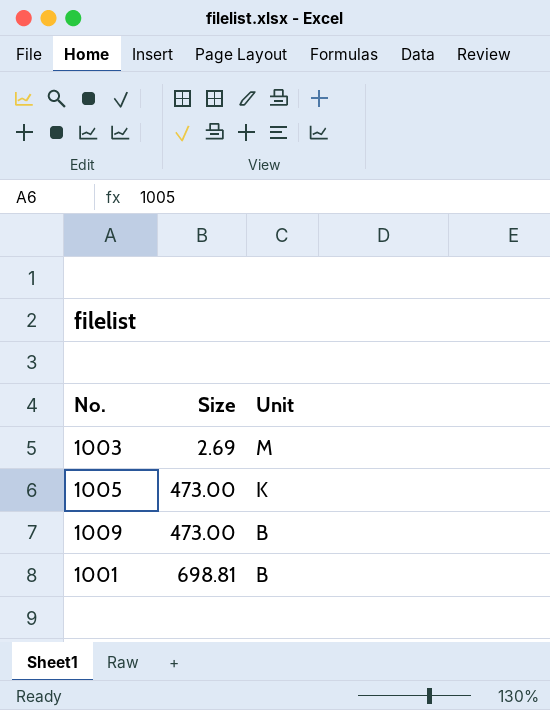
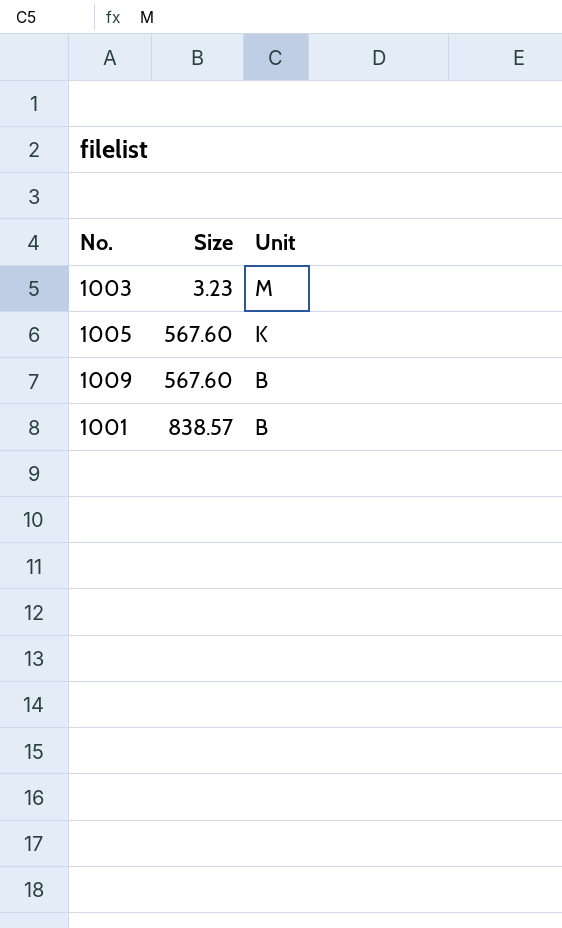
1003 | Size: 2.69 -> 3.23
1005 | Size: 473.00 -> 567.60
1009 | Size: 473.00 -> 567.60
1001 | Size: 698.81 -> 838.57

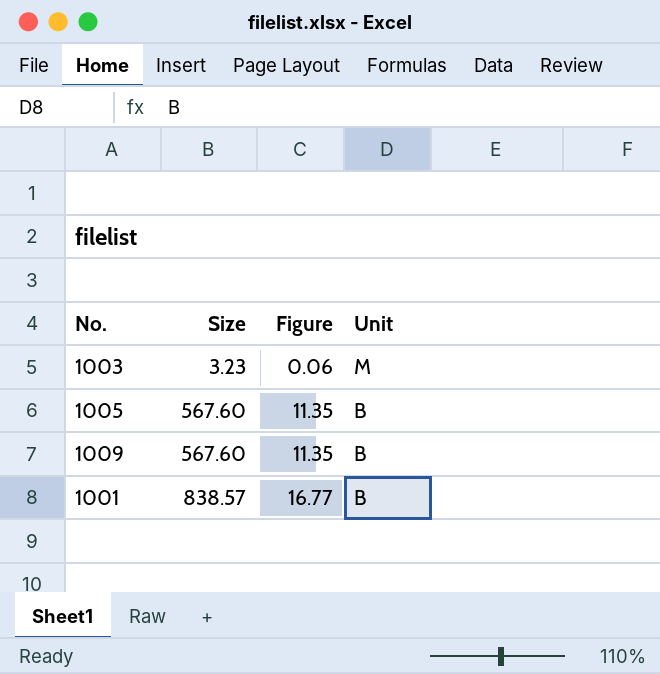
column Figure | formula: none -> [Size] * 0.02
1005 | Unit: K -> B

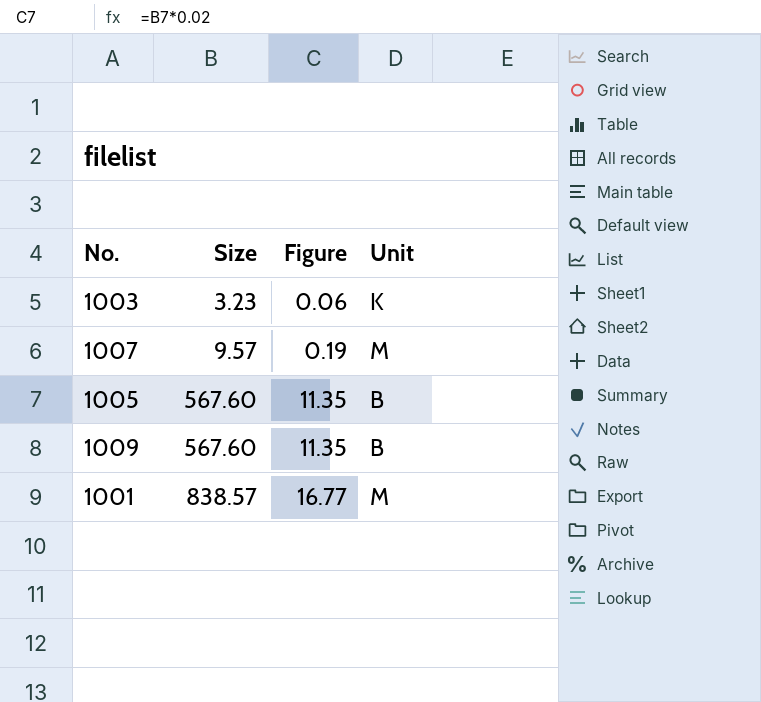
1003 | Unit: M -> K
row 1007: none -> 9.57 | 0.19 | M
1001 | Unit: B -> M

